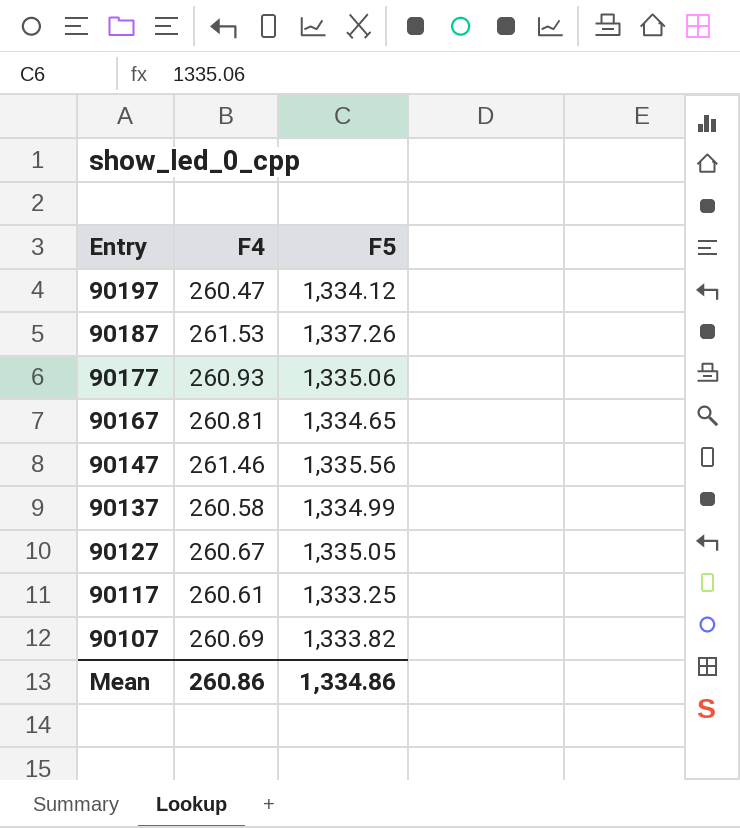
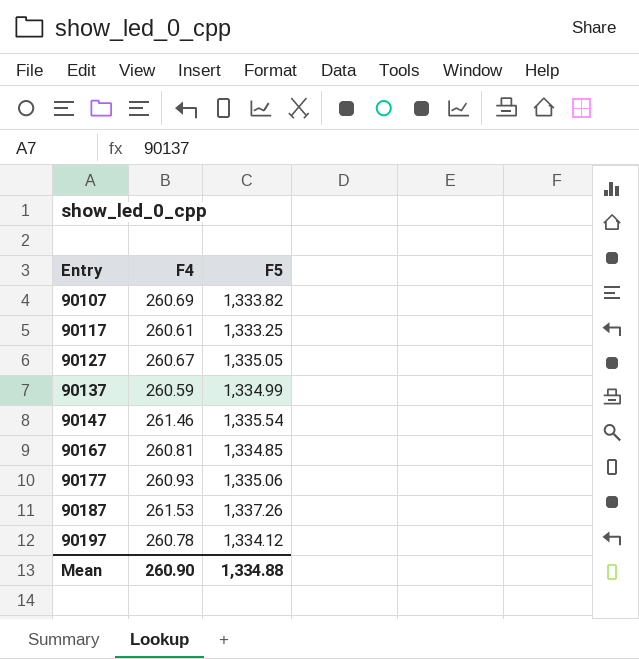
row order: Entry descending -> Entry ascending
90137 | F4: 260.58 -> 260.59
90147 | F5: 1,335.56 -> 1,335.54
90167 | F5: 1,334.65 -> 1,334.85
90197 | F4: 260.47 -> 260.78
Mean | F4: 260.86 -> 260.90
Mean | F5: 1,334.86 -> 1,334.88

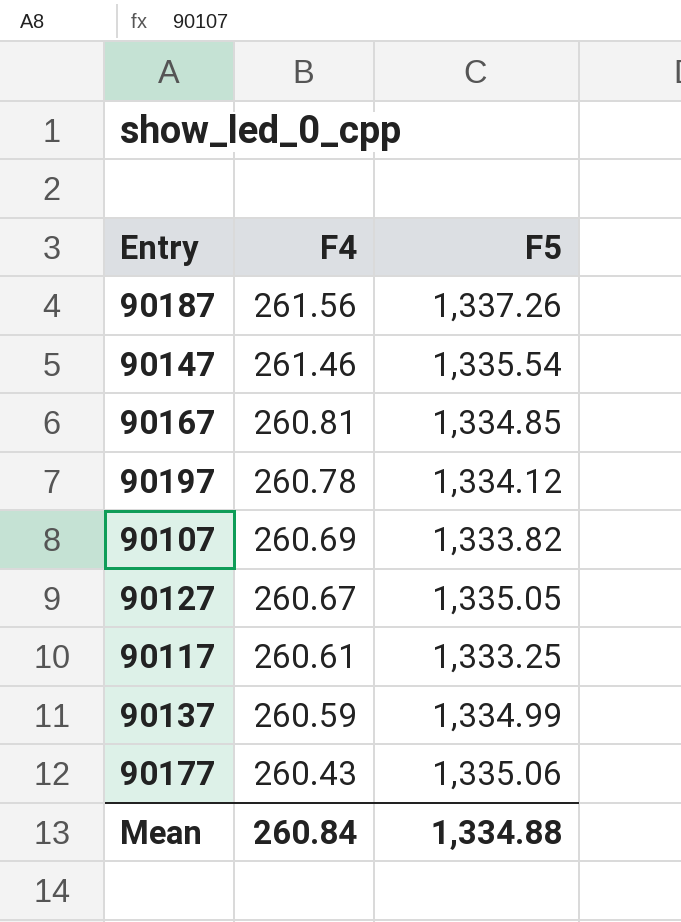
row order: Entry ascending -> F4 descending
90187 | F4: 261.53 -> 261.56
90177 | F4: 260.93 -> 260.43
Mean | F4: 260.90 -> 260.84

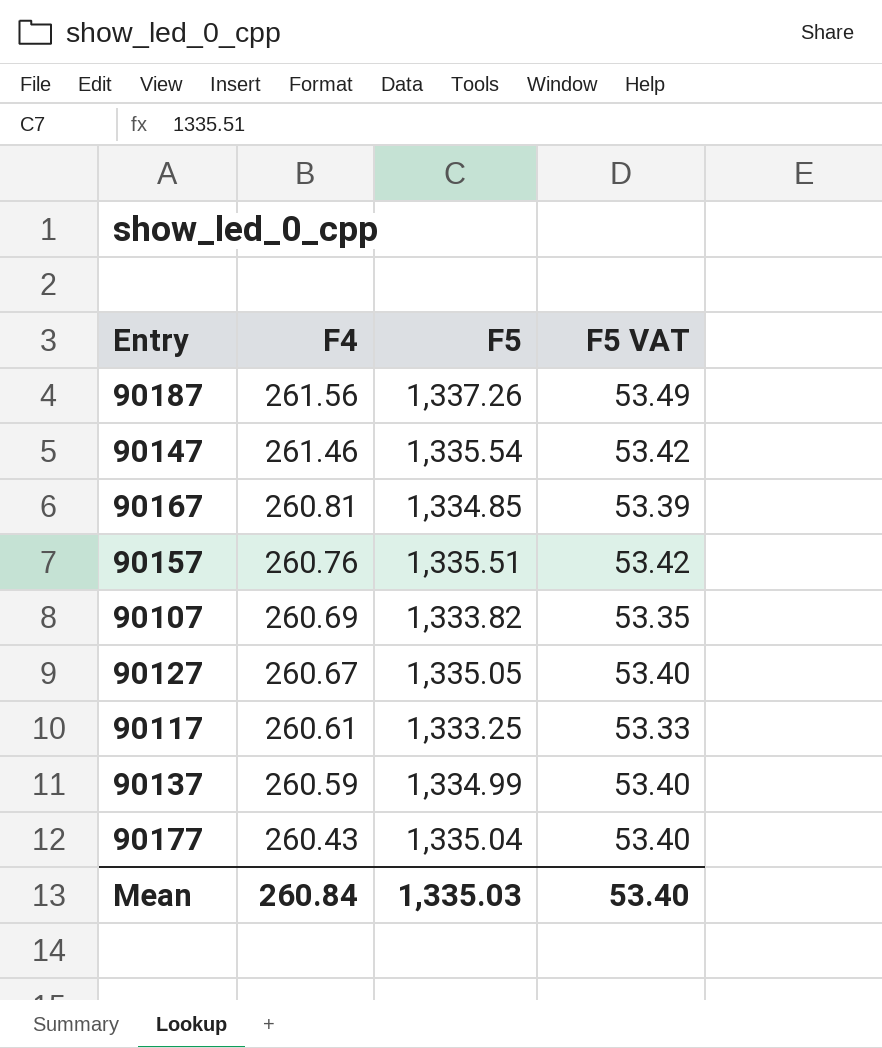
column F5 VAT | formula: none -> [F5] * 0.04
row 90197: 260.78 | 1,334.12 -> none
row 90157: none -> 260.76 | 1,335.51 | 53.42
90177 | F5: 1,335.06 -> 1,335.04
Mean | F5: 1,334.88 -> 1,335.03

